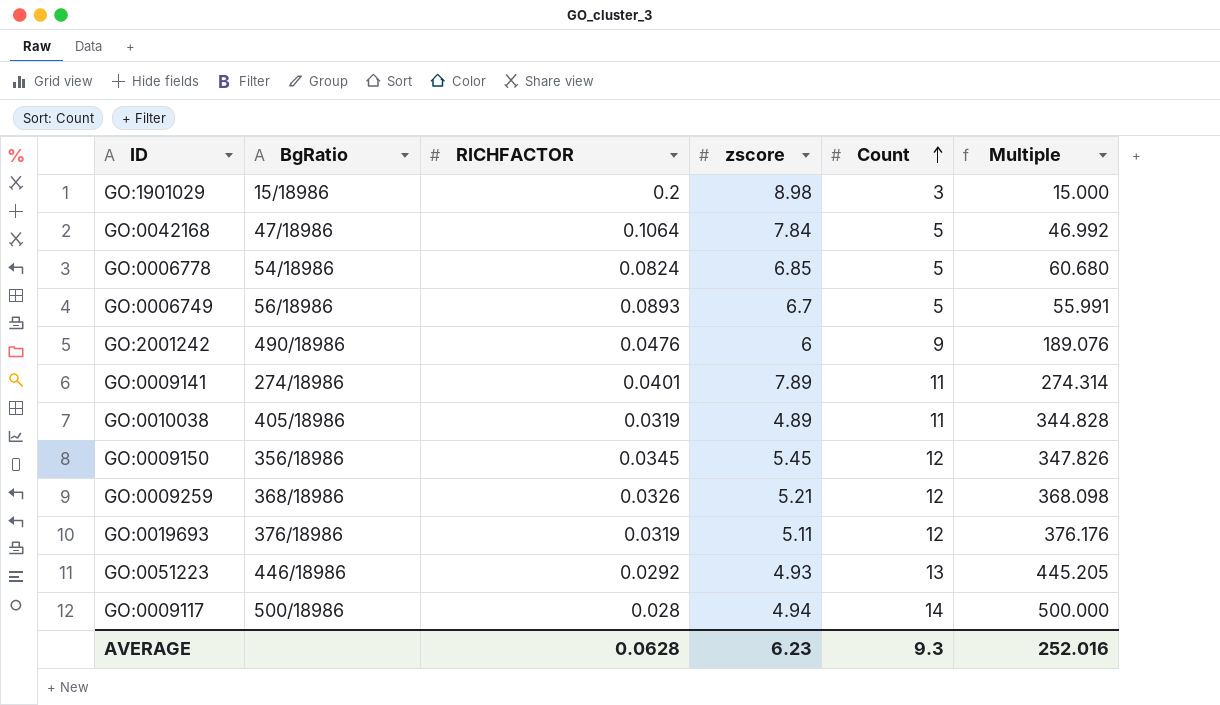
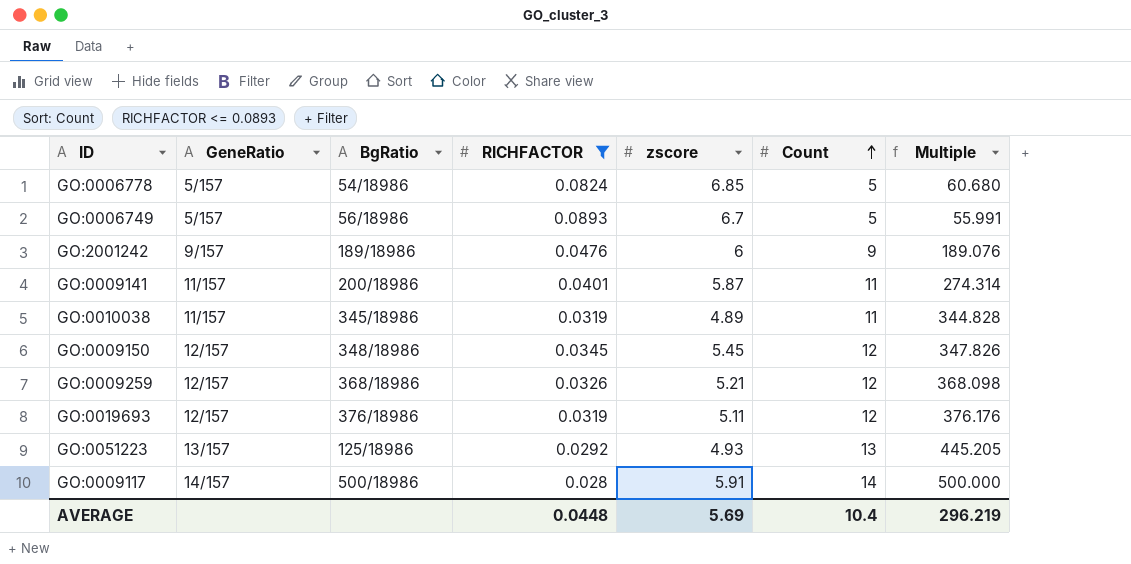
filter: none -> RICHFACTOR <= 0.0893
column GeneRatio | position: none -> 2
GO:2001242 | BgRatio: 490/18986 -> 189/18986
GO:0009141 | BgRatio: 274/18986 -> 200/18986
GO:0009141 | zscore: 7.89 -> 5.87
GO:0010038 | BgRatio: 405/18986 -> 345/18986
GO:0009150 | BgRatio: 356/18986 -> 348/18986
GO:0051223 | BgRatio: 446/18986 -> 125/18986
GO:0009117 | zscore: 4.94 -> 5.91
AVERAGE | RICHFACTOR: 0.0628 -> 0.0448
AVERAGE | zscore: 6.23 -> 5.69
AVERAGE | Count: 9.3 -> 10.4
AVERAGE | Multiple: 252.016 -> 296.219

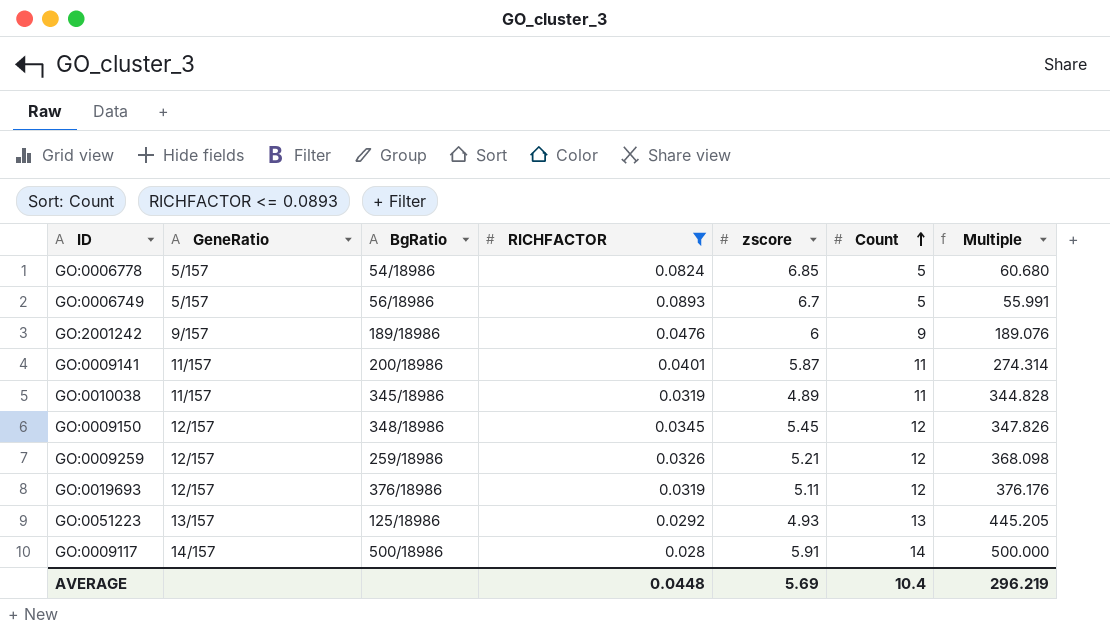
GO:0009259 | BgRatio: 368/18986 -> 259/18986

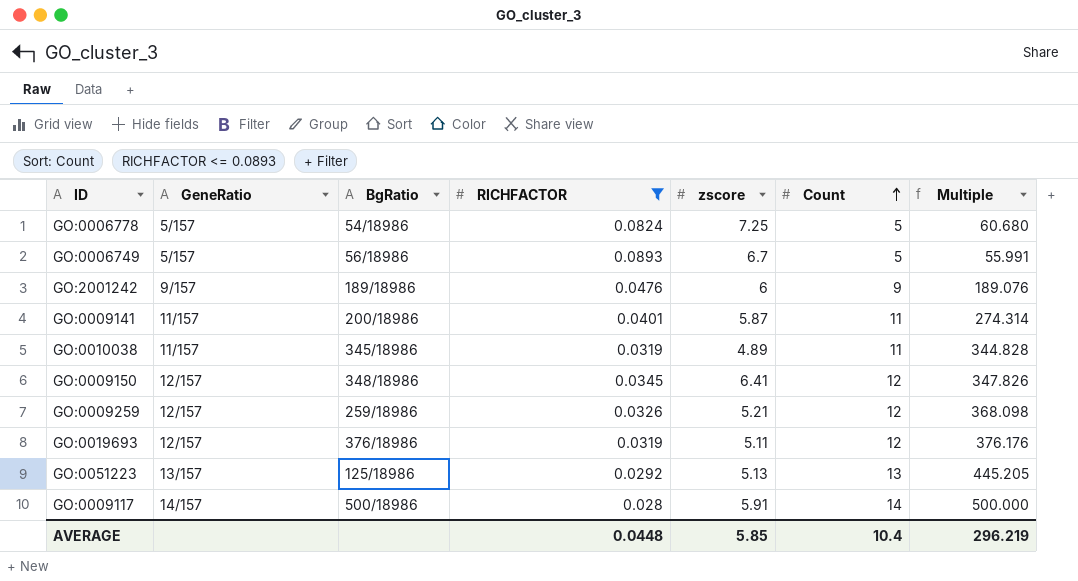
GO:0006778 | zscore: 6.85 -> 7.25
GO:0009150 | zscore: 5.45 -> 6.41
GO:0051223 | zscore: 4.93 -> 5.13
AVERAGE | zscore: 5.69 -> 5.85

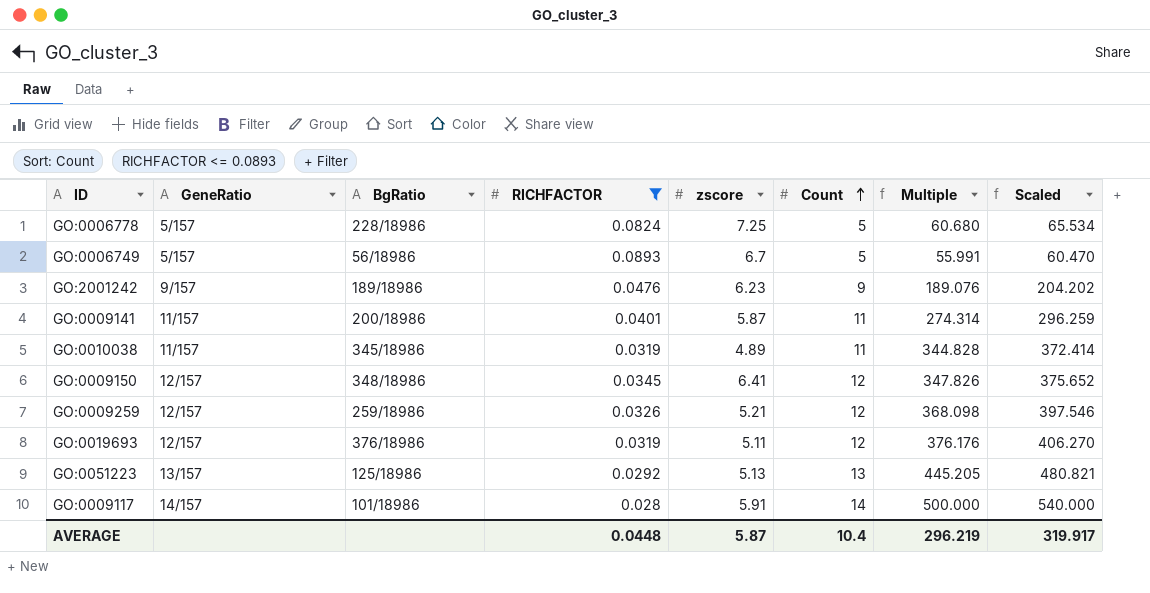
column Scaled | formula: none -> [Multiple] * 1.08
GO:0006778 | BgRatio: 54/18986 -> 228/18986
GO:2001242 | zscore: 6 -> 6.23
GO:0009117 | BgRatio: 500/18986 -> 101/18986
AVERAGE | zscore: 5.85 -> 5.87

